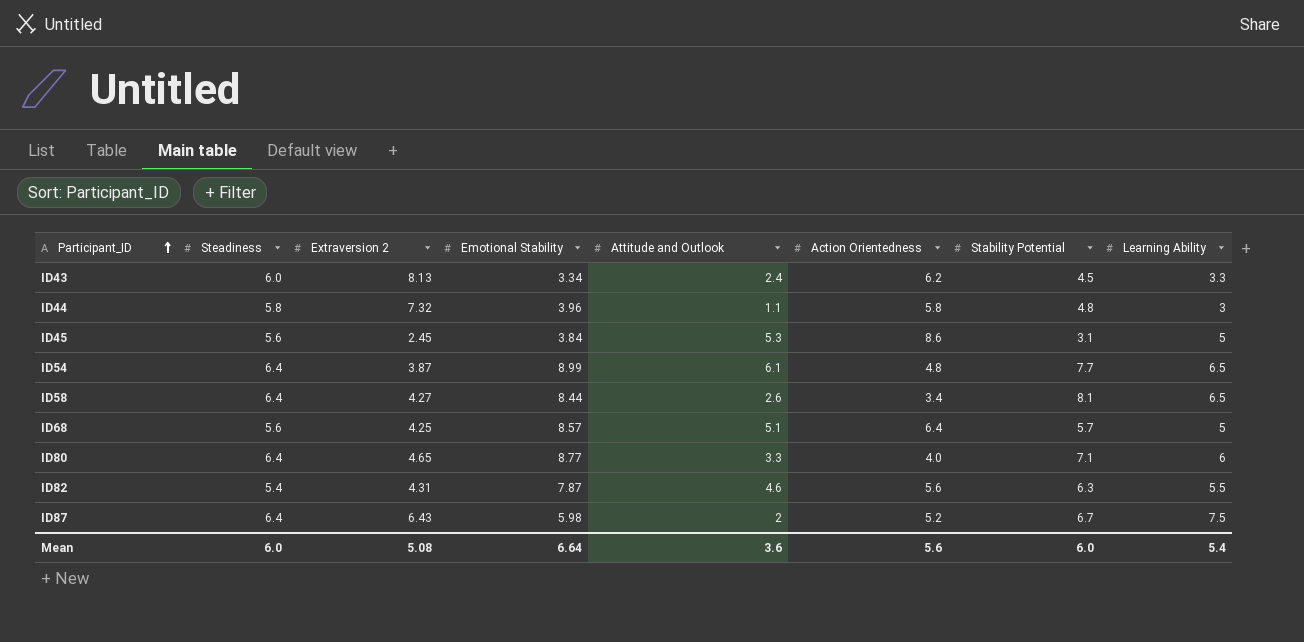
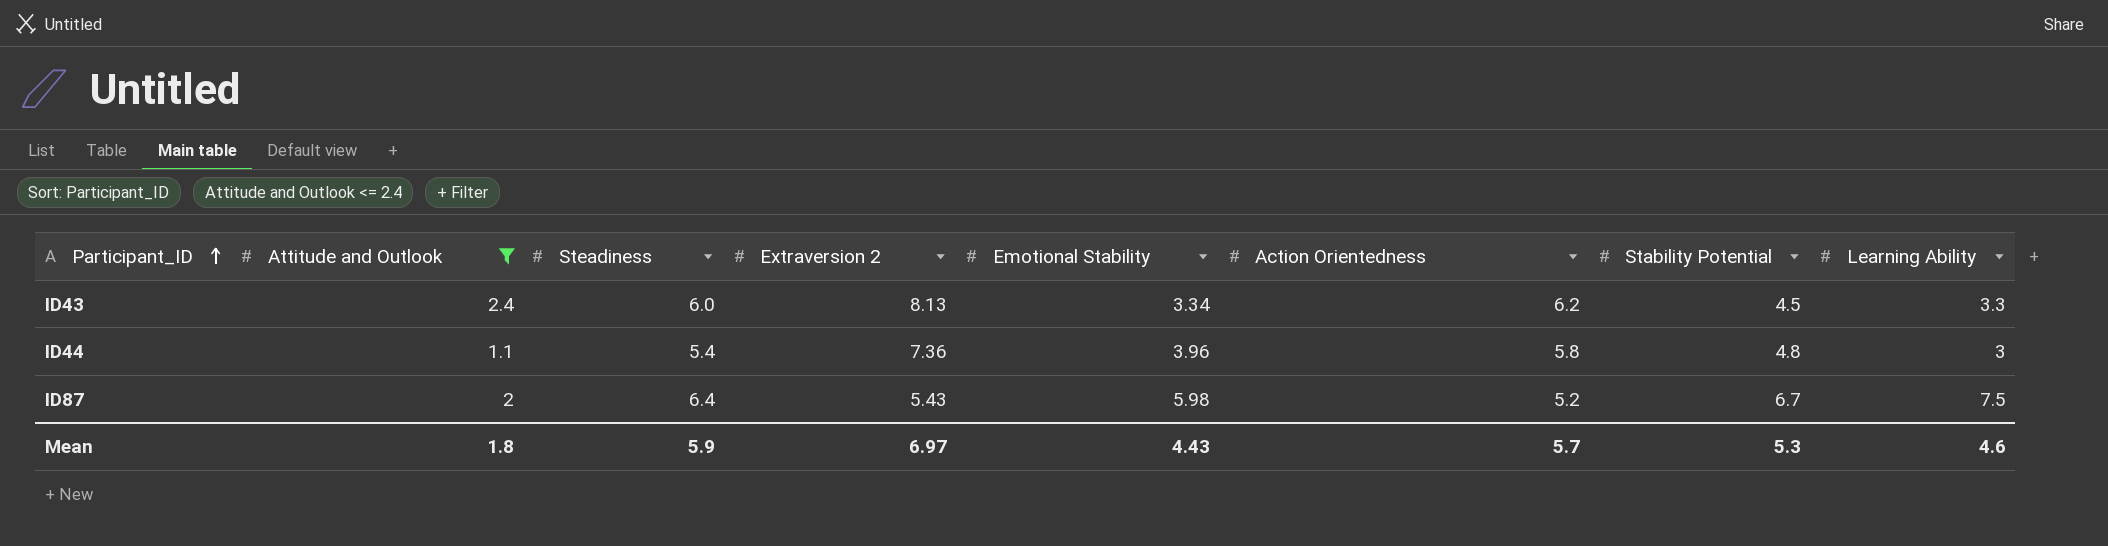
filter: none -> Attitude and Outlook <= 2.4
column Attitude and Outlook | position: 5 -> 2
ID44 | Steadiness: 5.8 -> 5.4
ID44 | Extraversion 2: 7.32 -> 7.36
ID87 | Extraversion 2: 6.43 -> 5.43
Mean | Attitude and Outlook: 3.6 -> 1.8
Mean | Steadiness: 6.0 -> 5.9
Mean | Extraversion 2: 5.08 -> 6.97
Mean | Emotional Stability: 6.64 -> 4.43
Mean | Action Orientedness: 5.6 -> 5.7
Mean | Stability Potential: 6.0 -> 5.3
Mean | Learning Ability: 5.4 -> 4.6

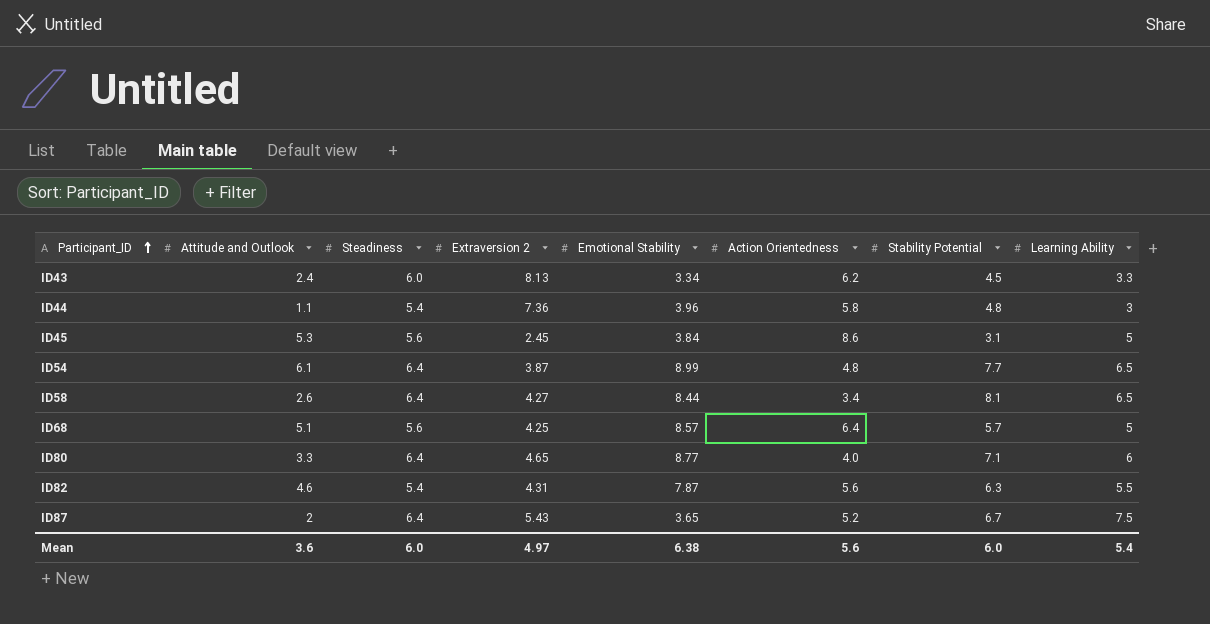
filter: Attitude and Outlook <= 2.4 -> none
ID87 | Emotional Stability: 5.98 -> 3.65
Mean | Attitude and Outlook: 1.8 -> 3.6
Mean | Steadiness: 5.9 -> 6.0
Mean | Extraversion 2: 6.97 -> 4.97
Mean | Emotional Stability: 4.43 -> 6.38
Mean | Action Orientedness: 5.7 -> 5.6
Mean | Stability Potential: 5.3 -> 6.0
Mean | Learning Ability: 4.6 -> 5.4

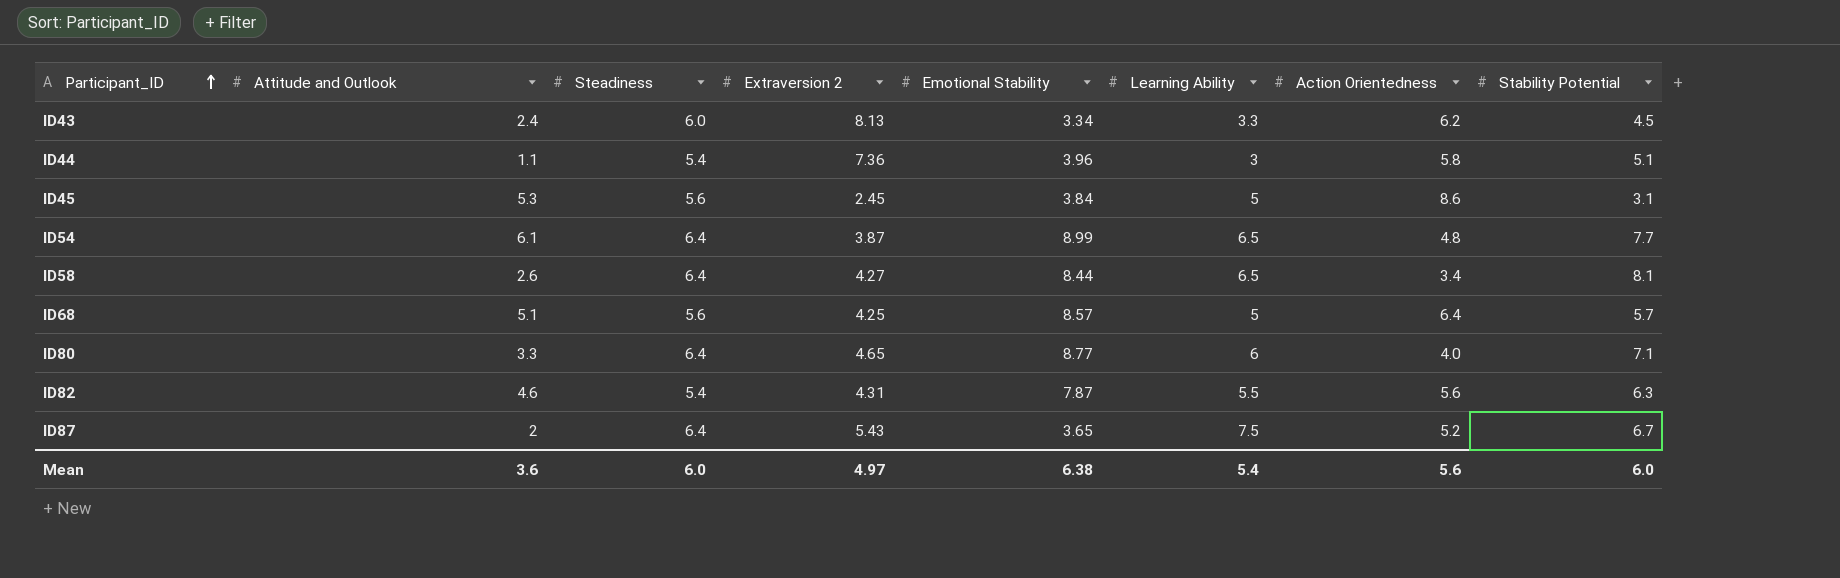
column Learning Ability | position: 8 -> 6
ID44 | Stability Potential: 4.8 -> 5.1

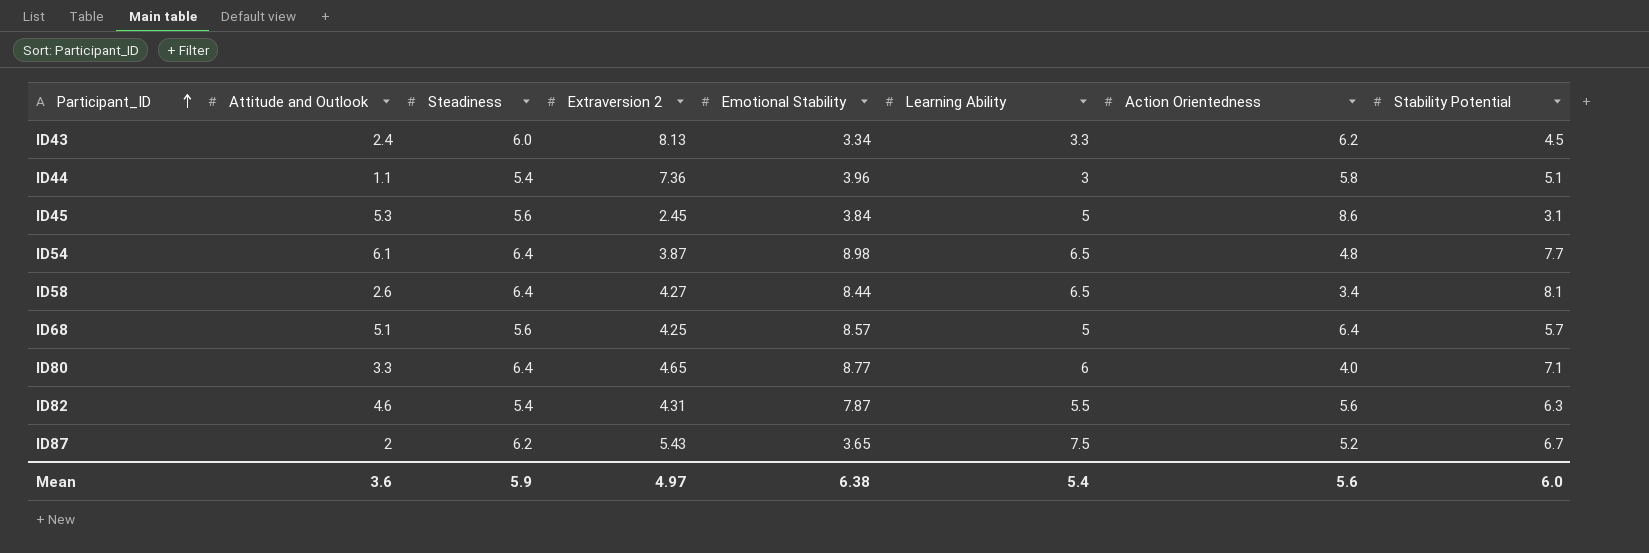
ID54 | Emotional Stability: 8.99 -> 8.98
ID87 | Steadiness: 6.4 -> 6.2
Mean | Steadiness: 6.0 -> 5.9

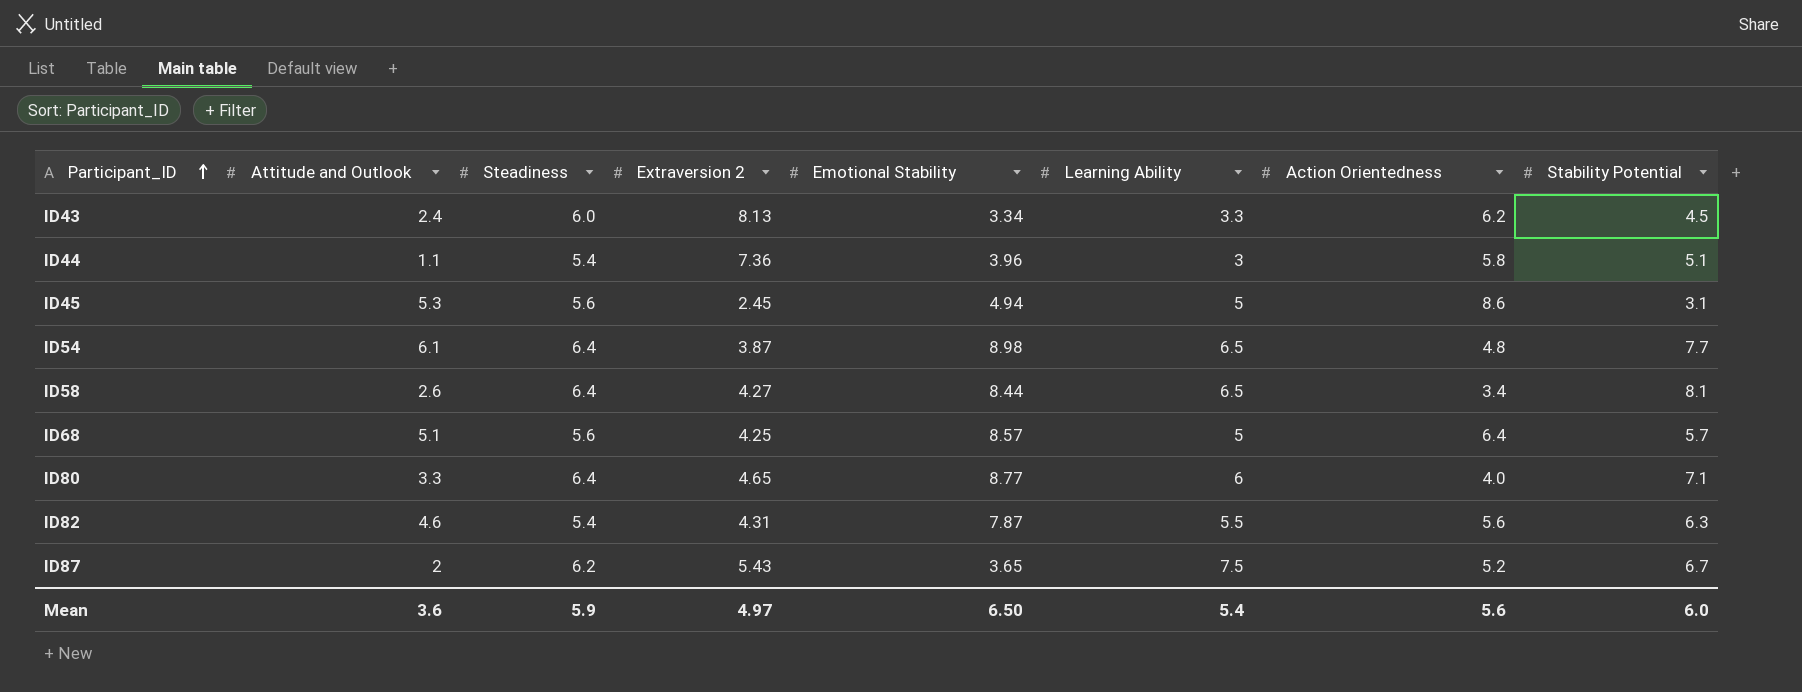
ID45 | Emotional Stability: 3.84 -> 4.94
Mean | Emotional Stability: 6.38 -> 6.50

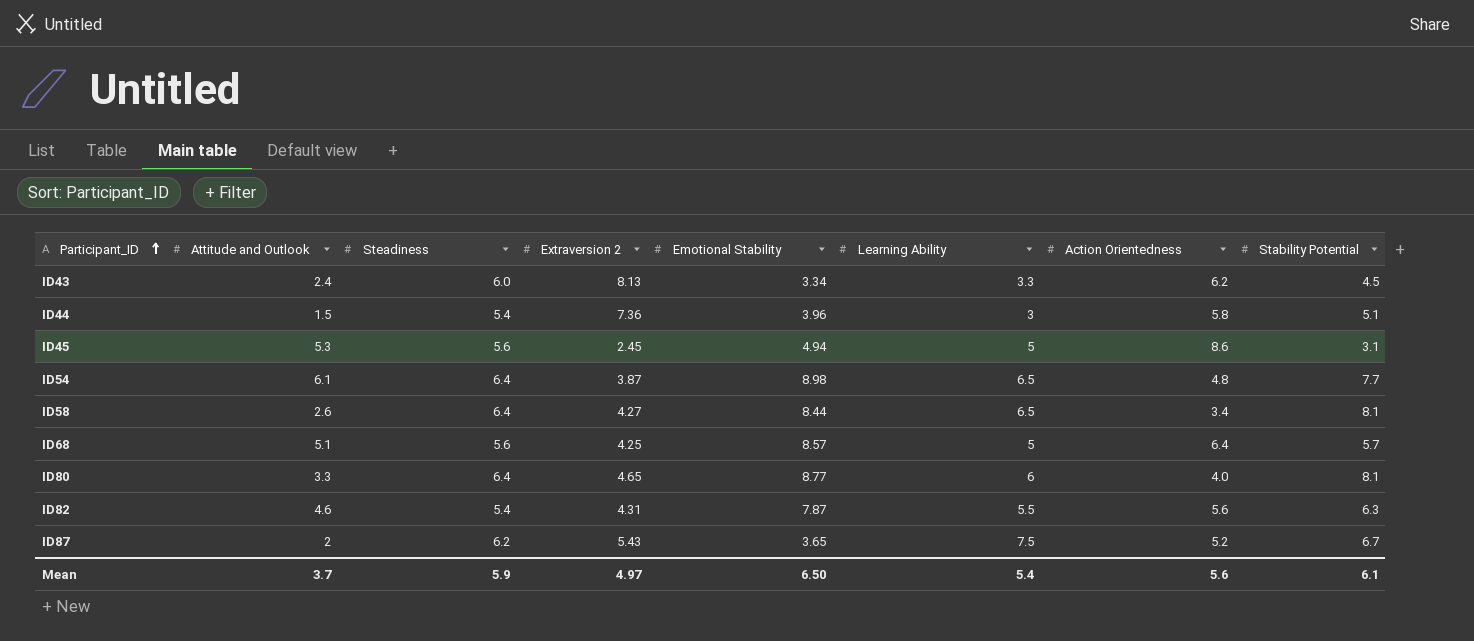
ID44 | Attitude and Outlook: 1.1 -> 1.5
ID80 | Stability Potential: 7.1 -> 8.1
Mean | Attitude and Outlook: 3.6 -> 3.7
Mean | Stability Potential: 6.0 -> 6.1

